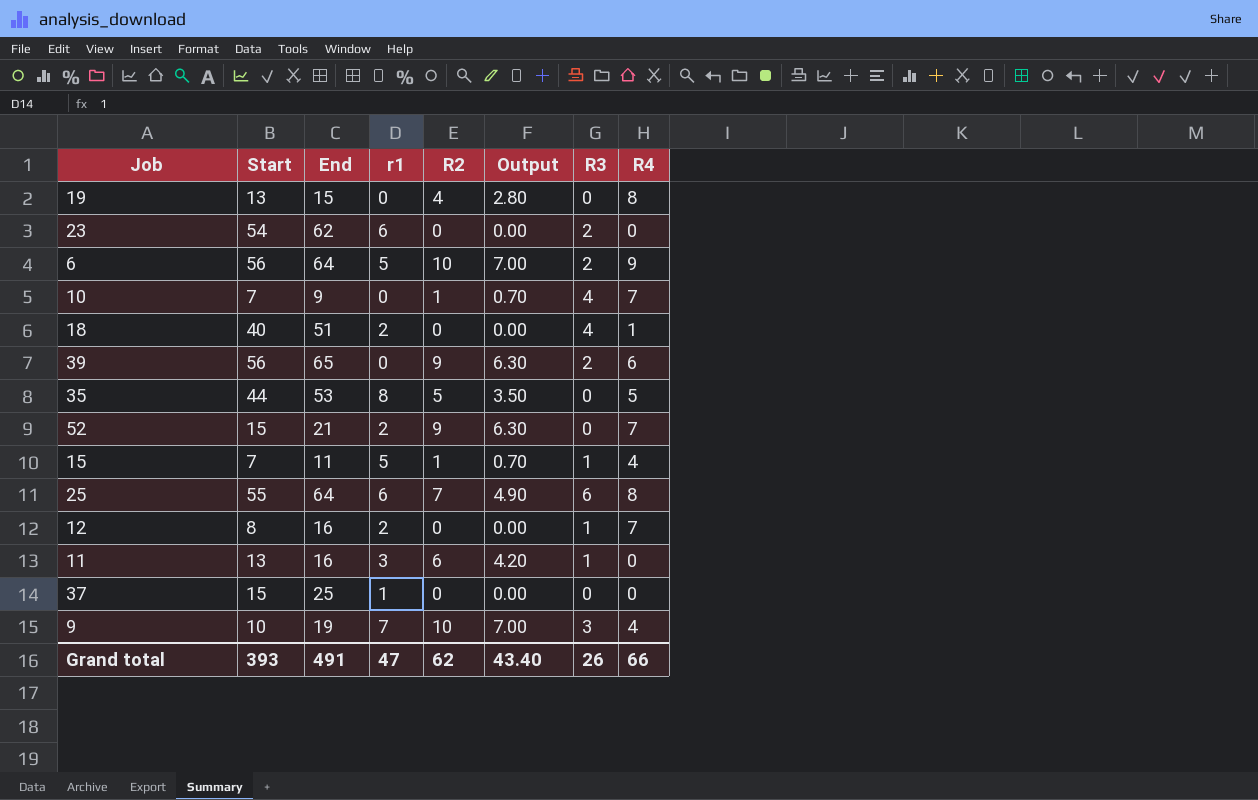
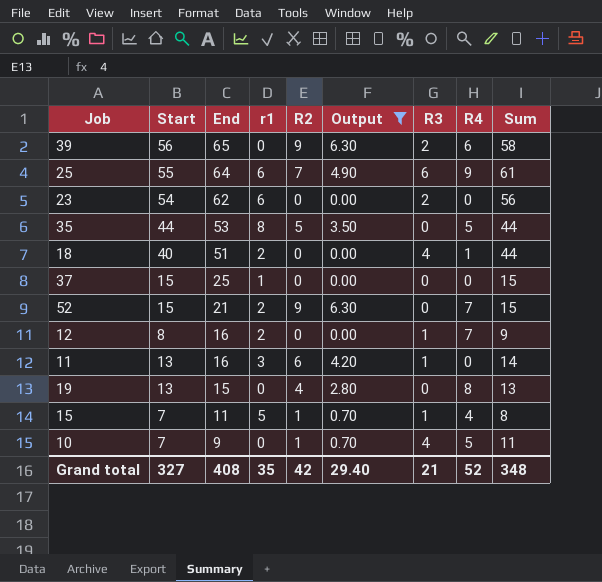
filter: none -> Output != 7.00
row order: none -> End descending
column Sum | formula: none -> [Start] + [R3]
25 | R4: 8 -> 9
10 | R4: 7 -> 5
Grand total | Start: 393 -> 327
Grand total | End: 491 -> 408
Grand total | r1: 47 -> 35
Grand total | R2: 62 -> 42
Grand total | Output: 43.40 -> 29.40
Grand total | R3: 26 -> 21
Grand total | R4: 66 -> 52

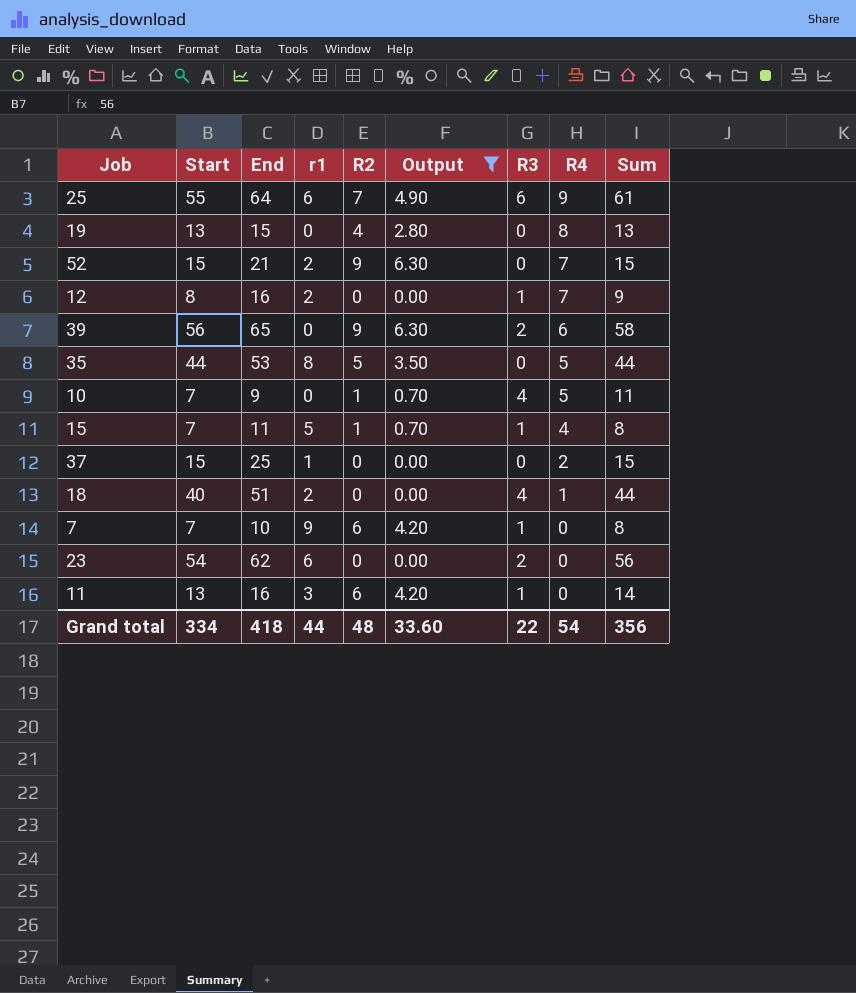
row order: End descending -> R4 descending
37 | R4: 0 -> 2
row 7: none -> 7 | 10 | 9 | 6 | 4.20 | 1 | 0 | 8
Grand total | Start: 327 -> 334
Grand total | End: 408 -> 418
Grand total | r1: 35 -> 44
Grand total | R2: 42 -> 48
Grand total | Output: 29.40 -> 33.60
Grand total | R3: 21 -> 22
Grand total | R4: 52 -> 54
Grand total | Sum: 348 -> 356

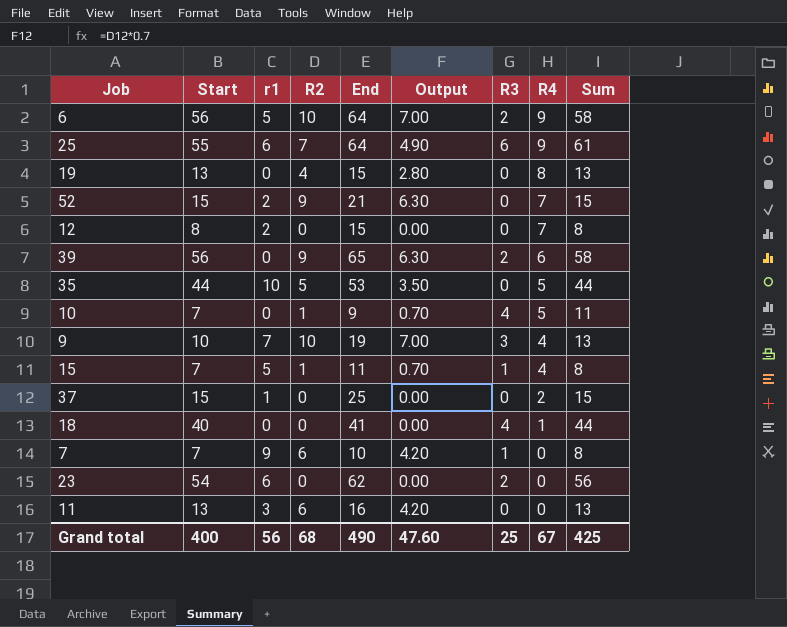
filter: Output != 7.00 -> none
column End | position: 3 -> 5
12 | End: 16 -> 15
12 | R3: 1 -> 0
12 | Sum: 9 -> 8
35 | r1: 8 -> 10
18 | r1: 2 -> 0
18 | End: 51 -> 41
11 | R3: 1 -> 0
11 | Sum: 14 -> 13
Grand total | Start: 334 -> 400
Grand total | r1: 44 -> 56
Grand total | R2: 48 -> 68
Grand total | End: 418 -> 490
Grand total | Output: 33.60 -> 47.60
Grand total | R3: 22 -> 25
Grand total | R4: 54 -> 67
Grand total | Sum: 356 -> 425

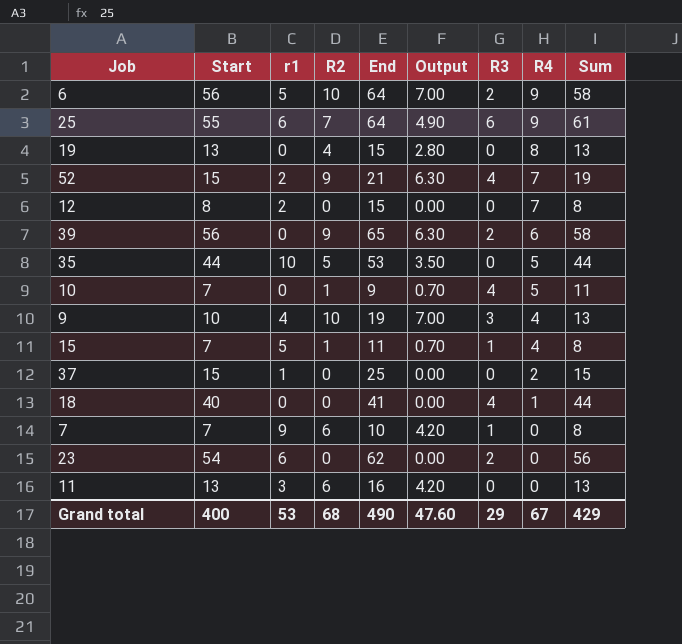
52 | R3: 0 -> 4
52 | Sum: 15 -> 19
9 | r1: 7 -> 4
Grand total | r1: 56 -> 53
Grand total | R3: 25 -> 29
Grand total | Sum: 425 -> 429

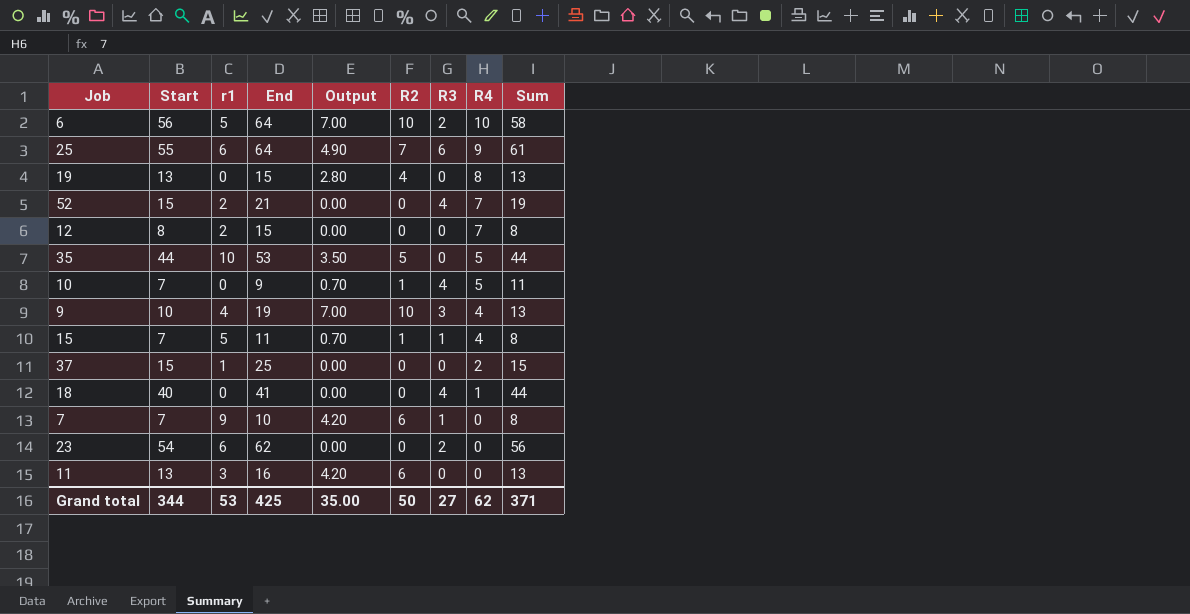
column R2 | position: 4 -> 6
row 39: 56 | 0 | 9 | 65 | 6.30 | 2 | 6 | 58 -> none
6 | R4: 9 -> 10
52 | Output: 6.30 -> 0.00
52 | R2: 9 -> 0
Grand total | Start: 400 -> 344
Grand total | End: 490 -> 425
Grand total | Output: 47.60 -> 35.00
Grand total | R2: 68 -> 50
Grand total | R3: 29 -> 27
Grand total | R4: 67 -> 62
Grand total | Sum: 429 -> 371

